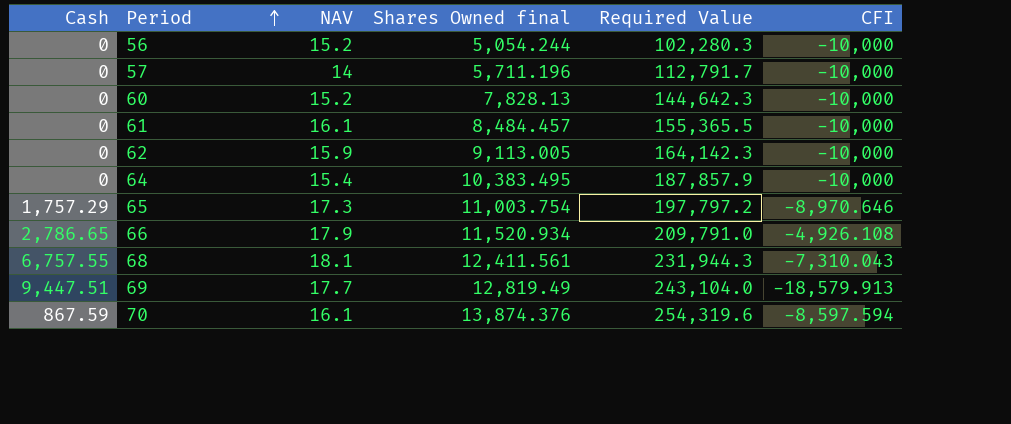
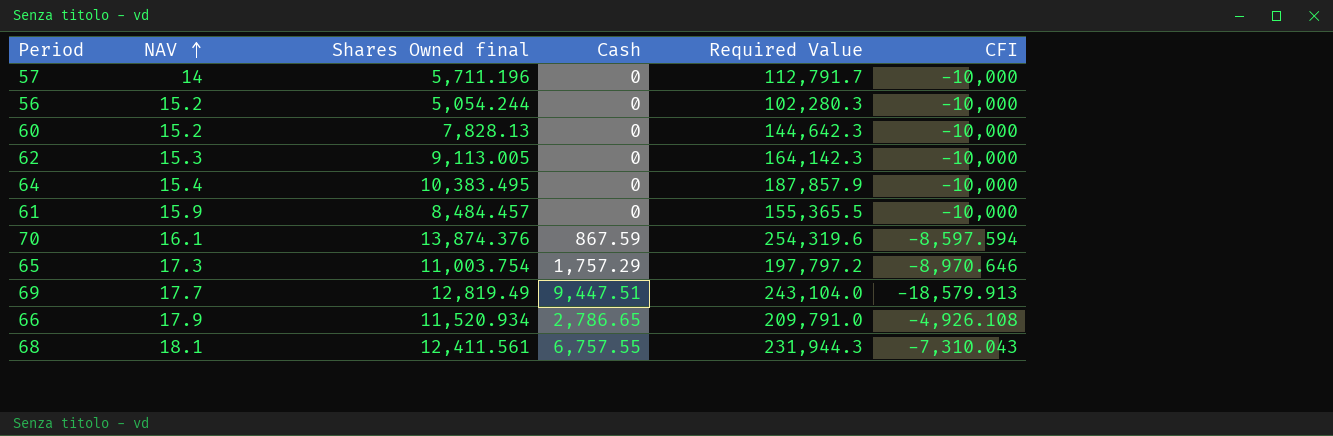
row order: Period ascending -> NAV ascending
column Cash | position: 1 -> 4
62 | NAV: 15.9 -> 15.3
61 | NAV: 16.1 -> 15.9

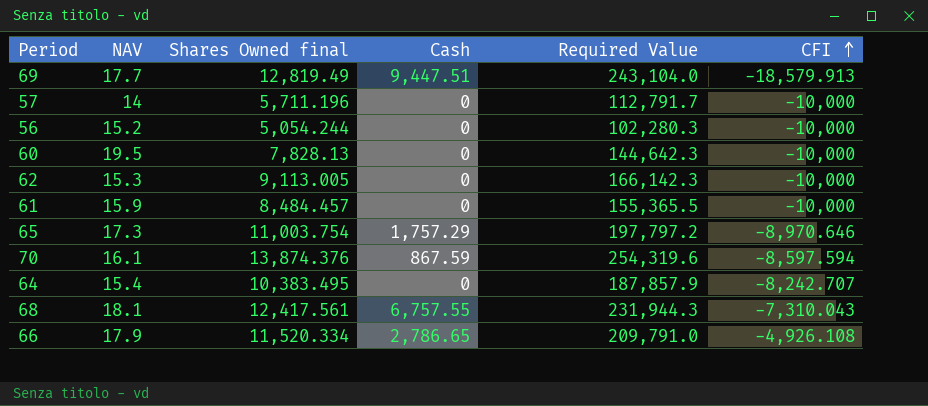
row order: NAV ascending -> CFI ascending
60 | NAV: 15.2 -> 19.5
62 | Required Value: 164,142.3 -> 166,142.3
64 | CFI: -10,000 -> -8,242.707
68 | Shares Owned final: 12,411.561 -> 12,417.561
66 | Shares Owned final: 11,520.934 -> 11,520.334

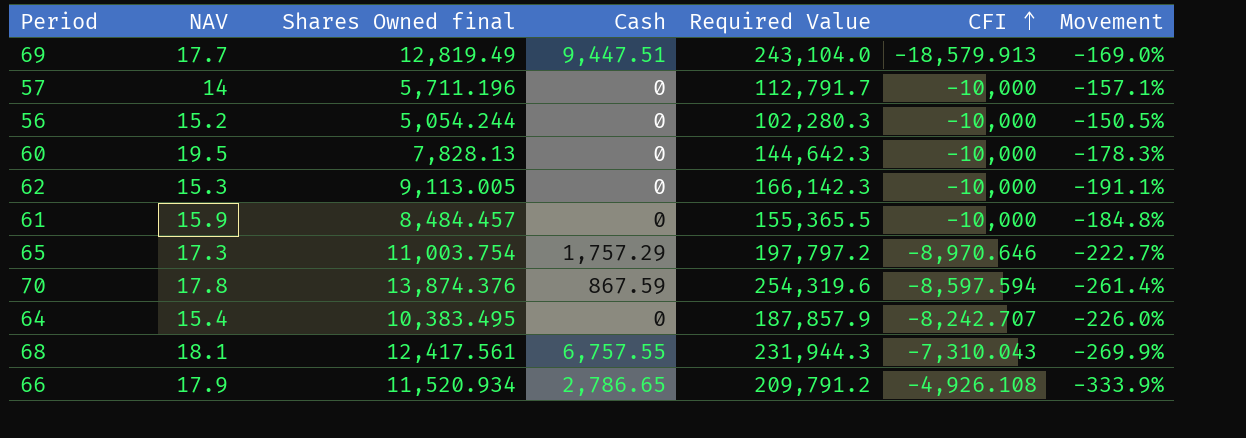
column Movement | formula: none -> ([Shares Owned final] - [CFI]) / [CFI]
70 | NAV: 16.1 -> 17.8
66 | Shares Owned final: 11,520.334 -> 11,520.934
66 | Required Value: 209,791.0 -> 209,791.2

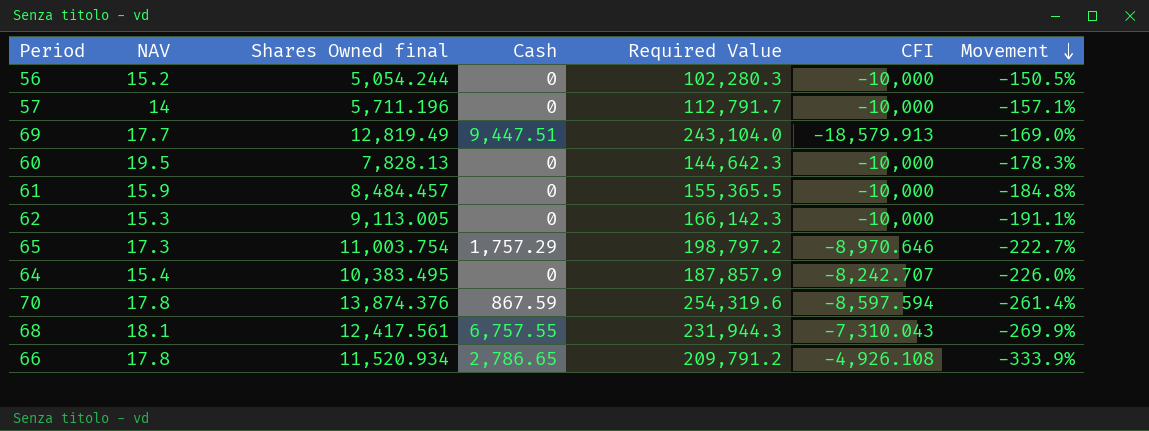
row order: CFI ascending -> Movement descending
65 | Required Value: 197,797.2 -> 198,797.2
66 | NAV: 17.9 -> 17.8

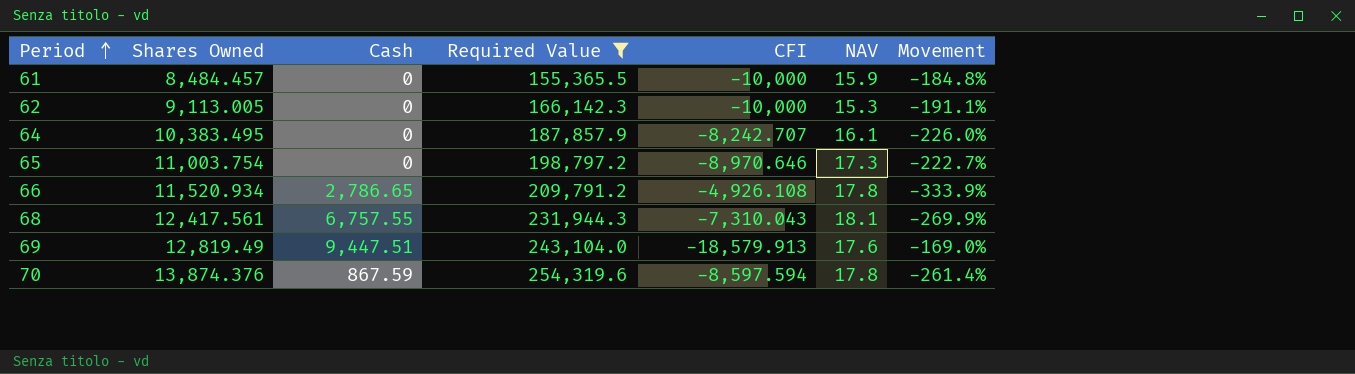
filter: none -> Required Value >= 155,365.5
row order: Movement descending -> Period ascending
column name: Shares Owned final -> Shares Owned
column NAV | position: 2 -> 6
64 | NAV: 15.4 -> 16.1
65 | Cash: 1,757.29 -> 0
69 | NAV: 17.7 -> 17.6

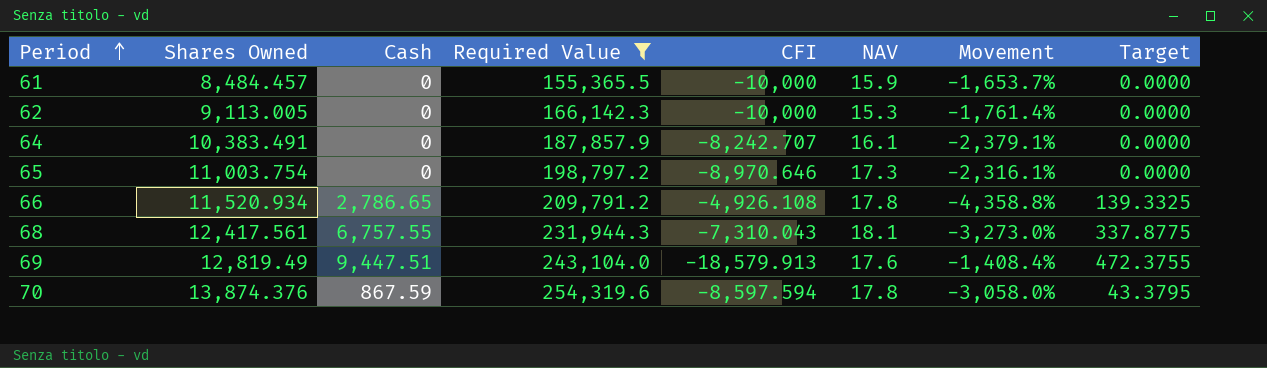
column Movement | formula: ([Shares Owned] - [CFI]) / [CFI] -> ([Required Value] - [CFI]) / [CFI]
column Target | formula: none -> [Cash] * 0.05
64 | Shares Owned: 10,383.495 -> 10,383.491

